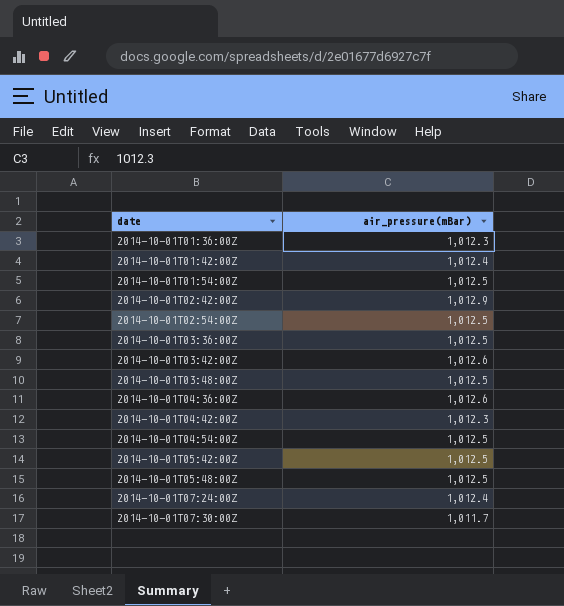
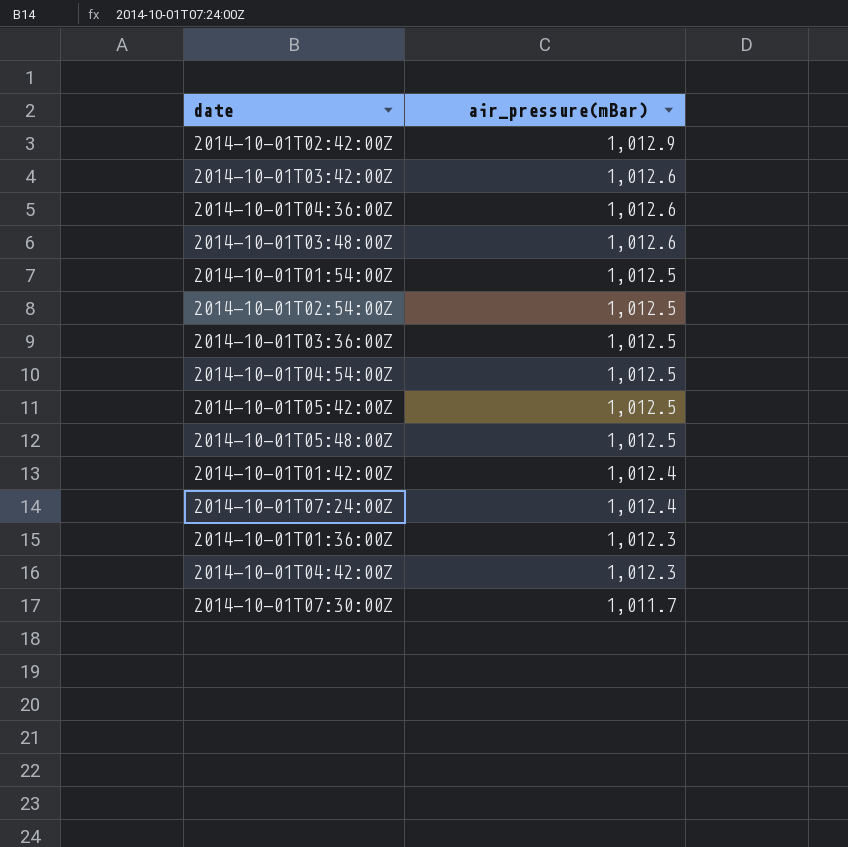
row order: date ascending -> air_pressure(mBar) descending
2014-10-01T03:48:00Z | air_pressure(mBar): 1,012.5 -> 1,012.6

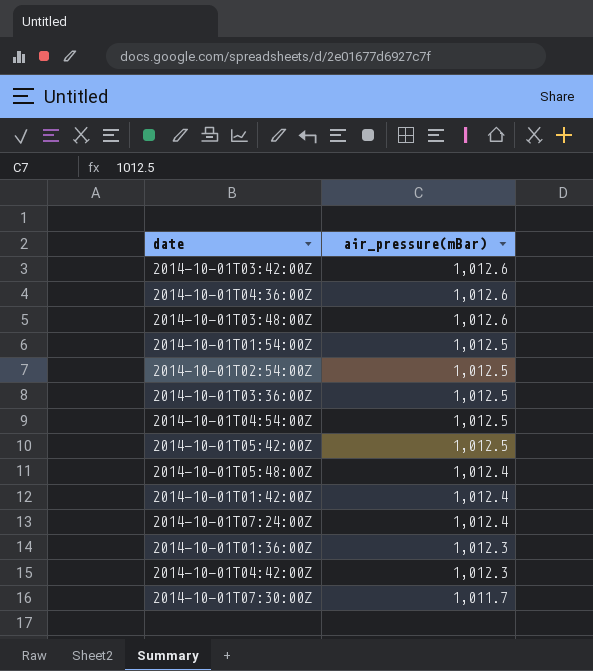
row 2014-10-01T02:42:00Z: 1,012.9 -> none
2014-10-01T05:48:00Z | air_pressure(mBar): 1,012.5 -> 1,012.4

